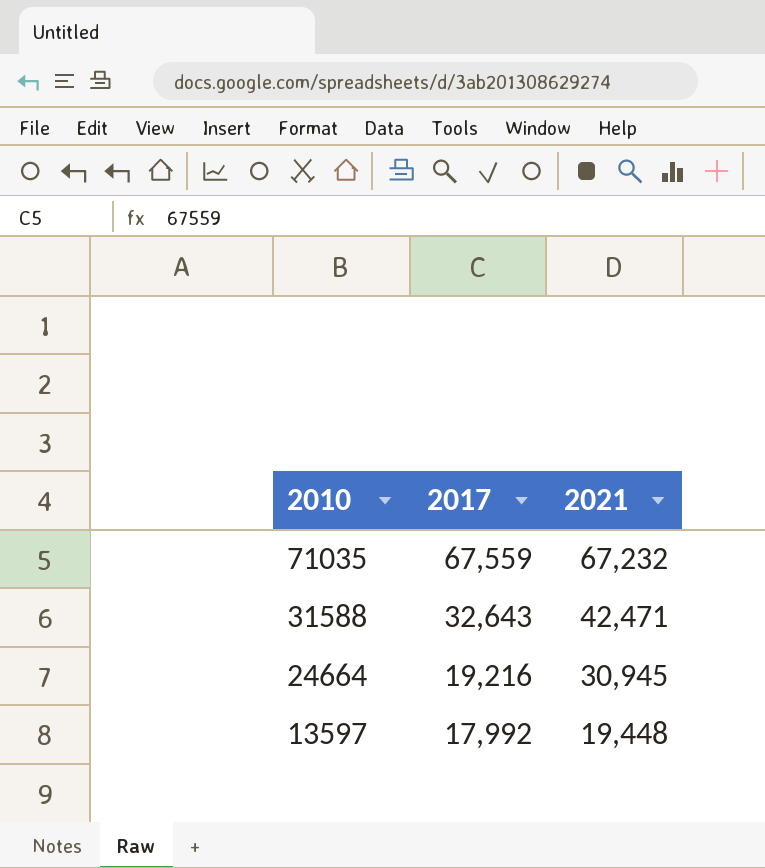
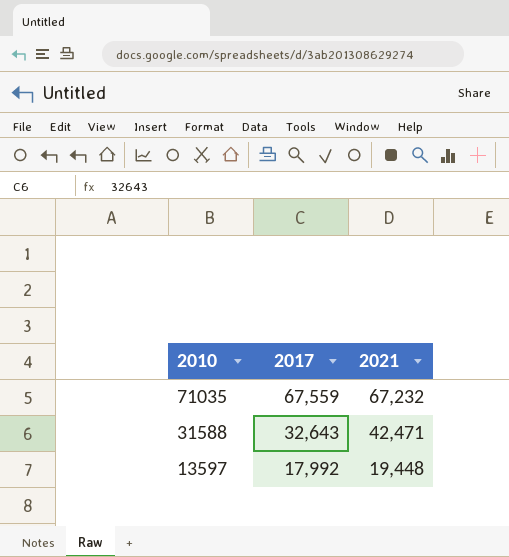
row 24664: 19,216 | 30,945 -> none

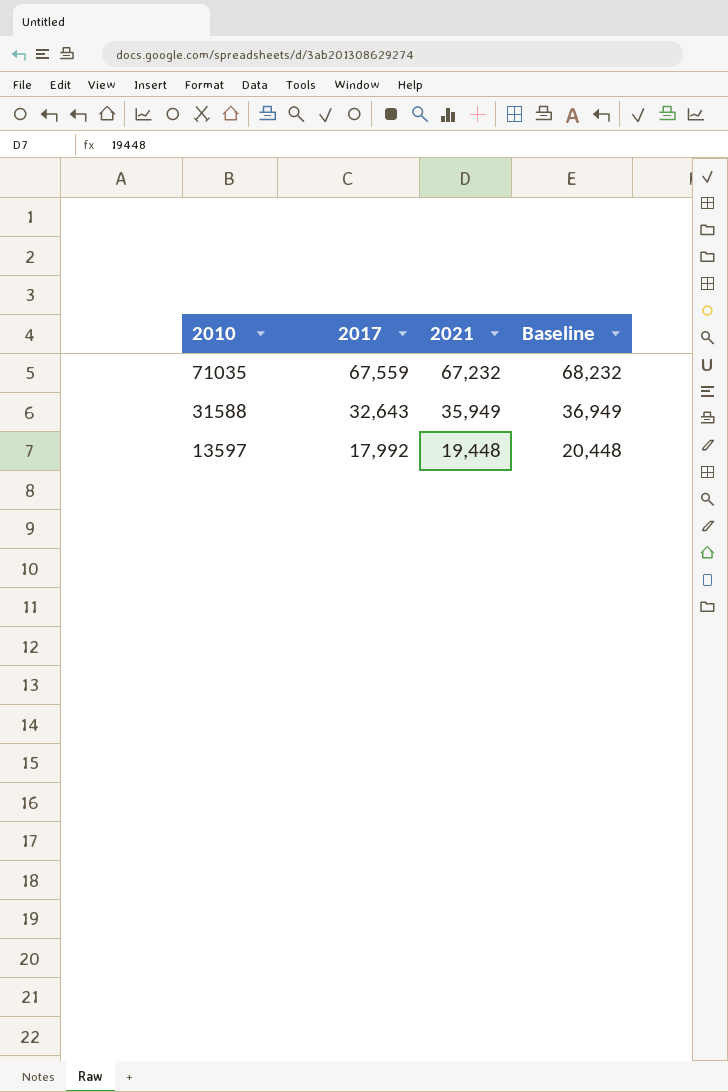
column Baseline | formula: none -> [2021] + 1000
31588 | 2021: 42,471 -> 35,949

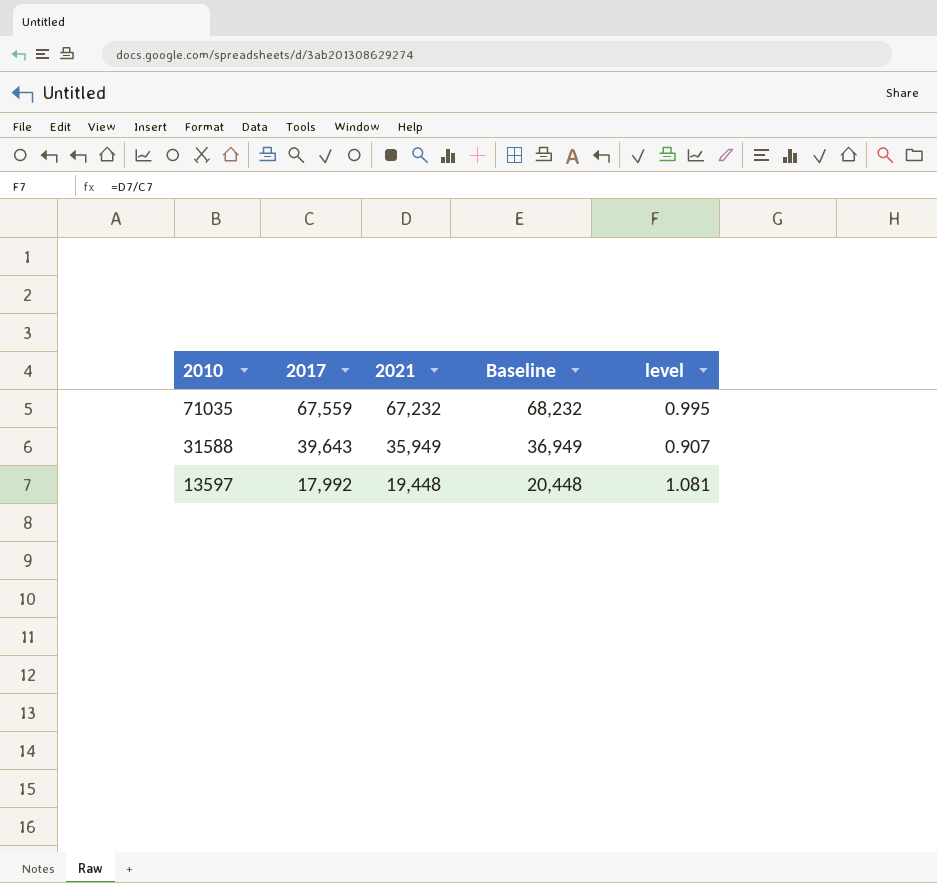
column level | formula: none -> [2021] / [2017]
31588 | 2017: 32,643 -> 39,643

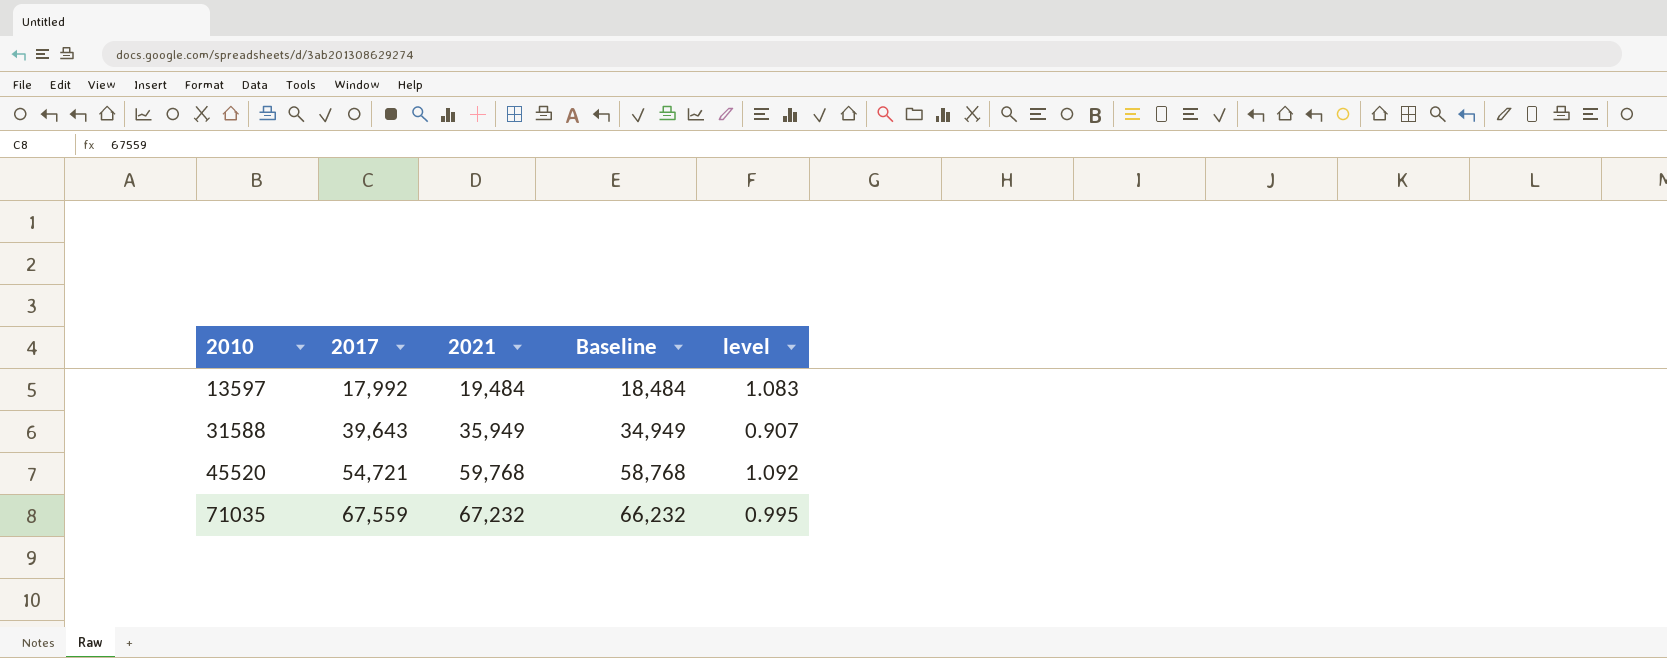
row order: 2010 descending -> 2010 ascending
column Baseline | formula: [2021] + 1000 -> [2021] - 1000
13597 | 2021: 19,448 -> 19,484
13597 | level: 1.081 -> 1.083
row 45520: none -> 54,721 | 59,768 | 58,768 | 1.092

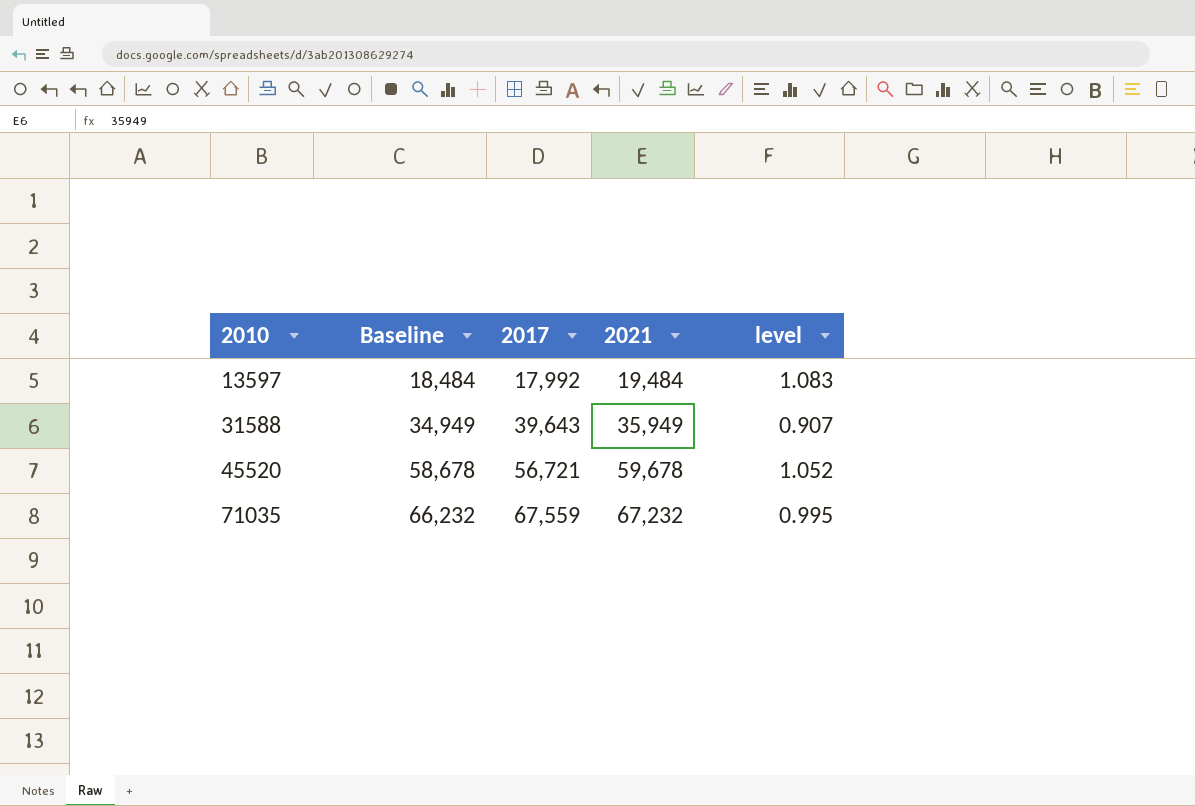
column Baseline | position: 4 -> 2
45520 | Baseline: 58,768 -> 58,678
45520 | 2017: 54,721 -> 56,721
45520 | 2021: 59,768 -> 59,678
45520 | level: 1.092 -> 1.052

